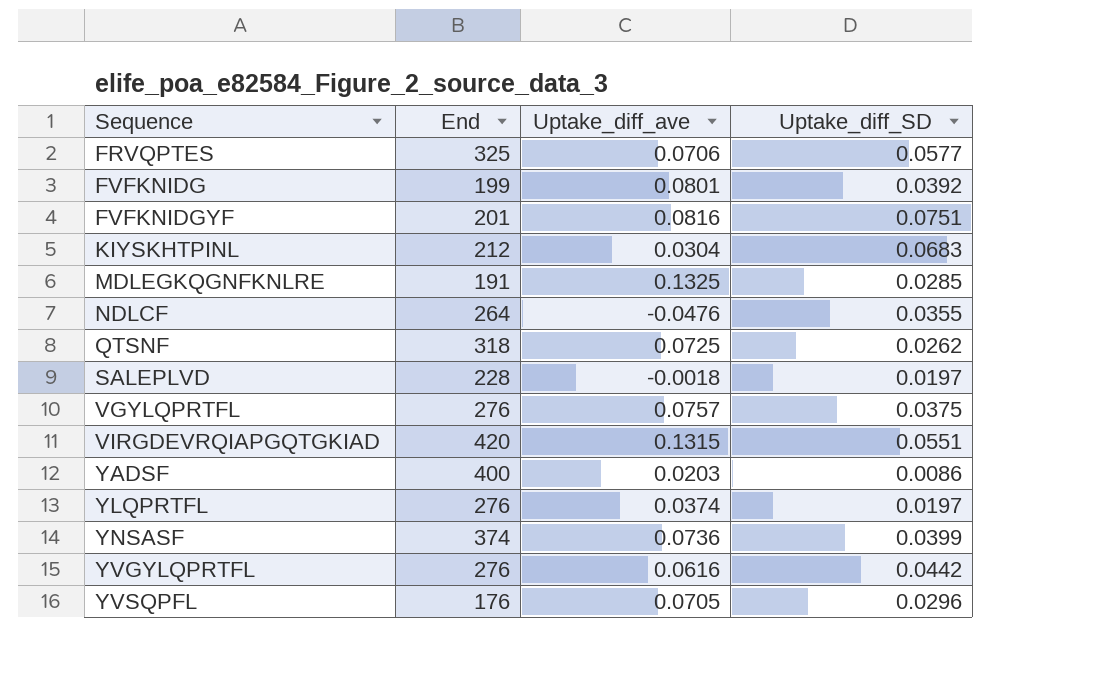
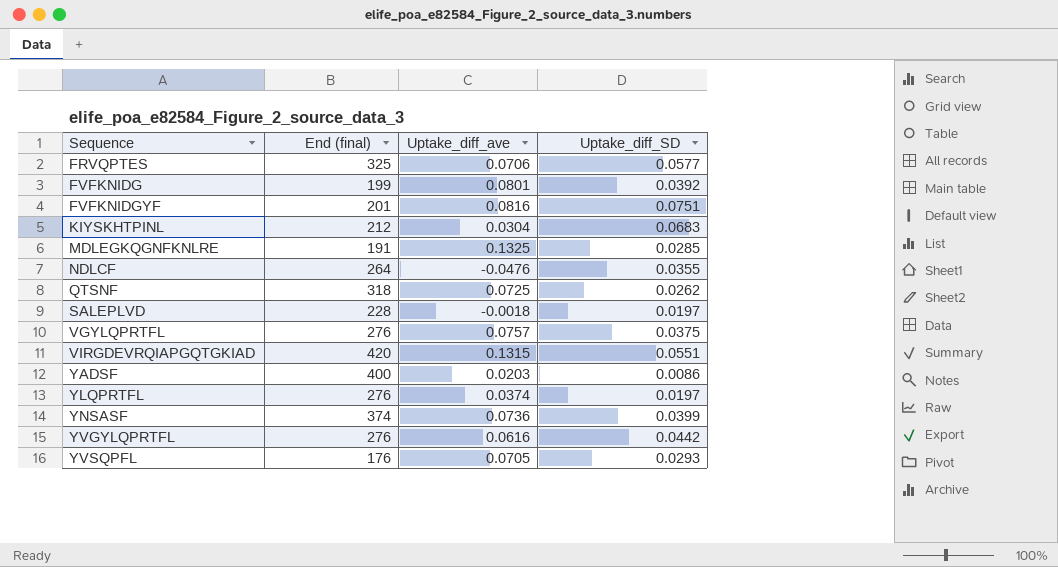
column name: End -> End (final)
YVSQPFL | Uptake_diff_SD: 0.0296 -> 0.0293

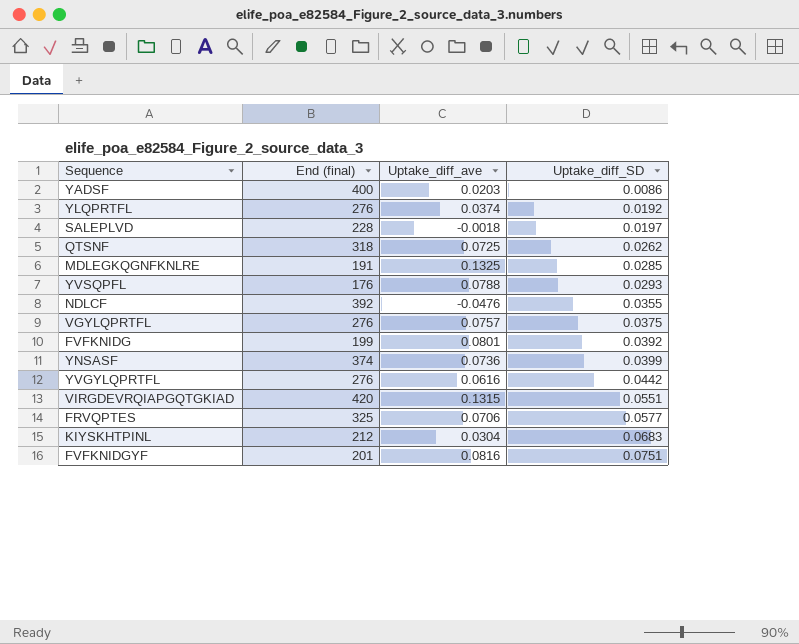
row order: Sequence ascending -> Uptake_diff_SD ascending
YLQPRTFL | Uptake_diff_SD: 0.0197 -> 0.0192
YVSQPFL | Uptake_diff_ave: 0.0705 -> 0.0788
NDLCF | End (final): 264 -> 392

